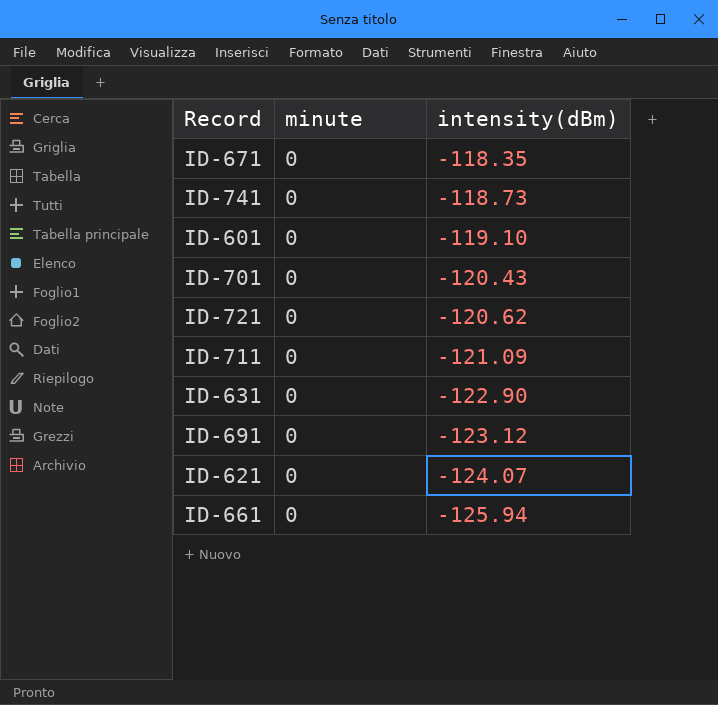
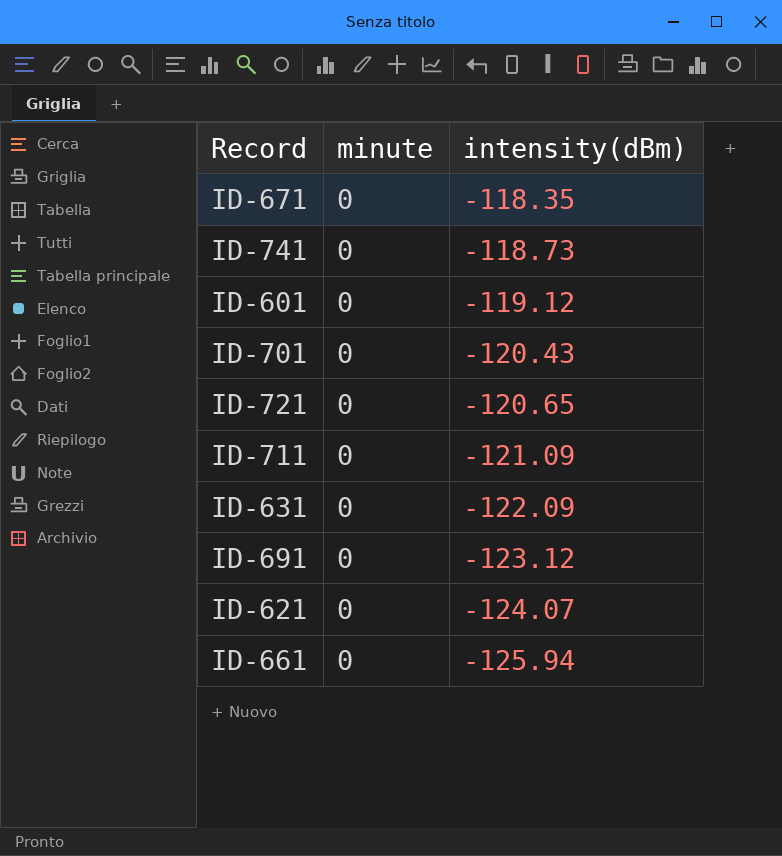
ID-601 | intensity(dBm): -119.10 -> -119.12
ID-721 | intensity(dBm): -120.62 -> -120.65
ID-631 | intensity(dBm): -122.90 -> -122.09

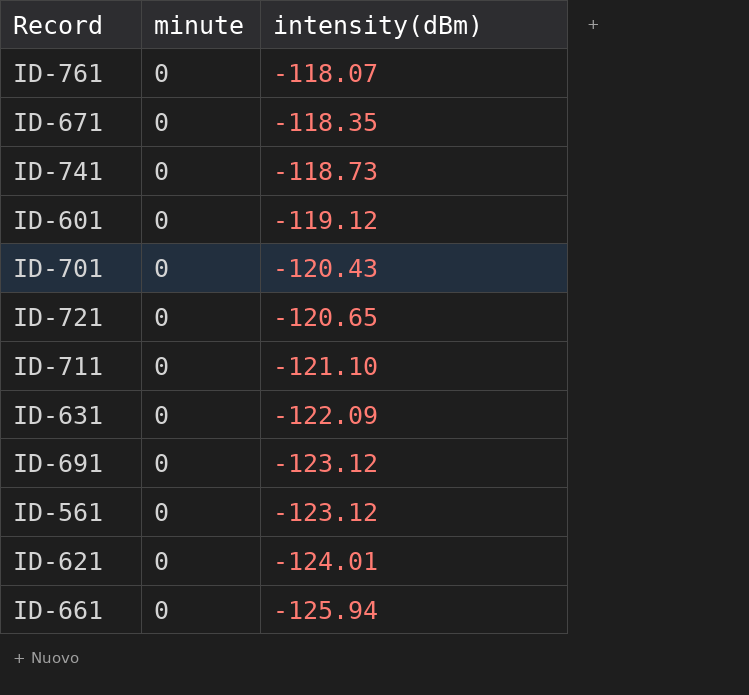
row ID-761: none -> 0 | -118.07
ID-711 | intensity(dBm): -121.09 -> -121.10
row ID-561: none -> 0 | -123.12
ID-621 | intensity(dBm): -124.07 -> -124.01

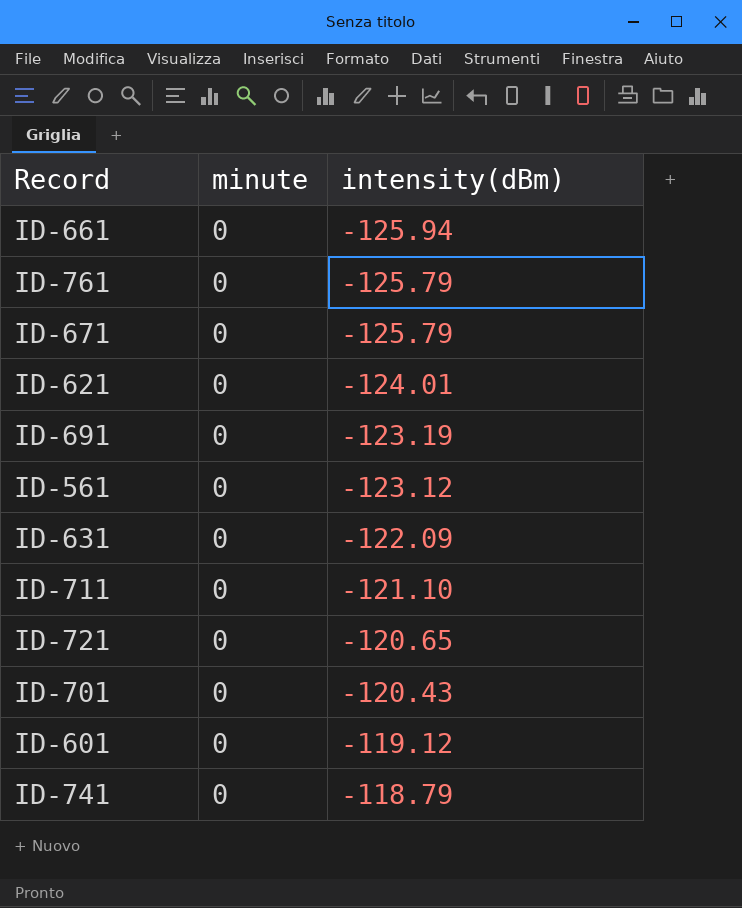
row order: intensity(dBm) descending -> intensity(dBm) ascending
ID-761 | intensity(dBm): -118.07 -> -125.79
ID-671 | intensity(dBm): -118.35 -> -125.79
ID-691 | intensity(dBm): -123.12 -> -123.19
ID-741 | intensity(dBm): -118.73 -> -118.79

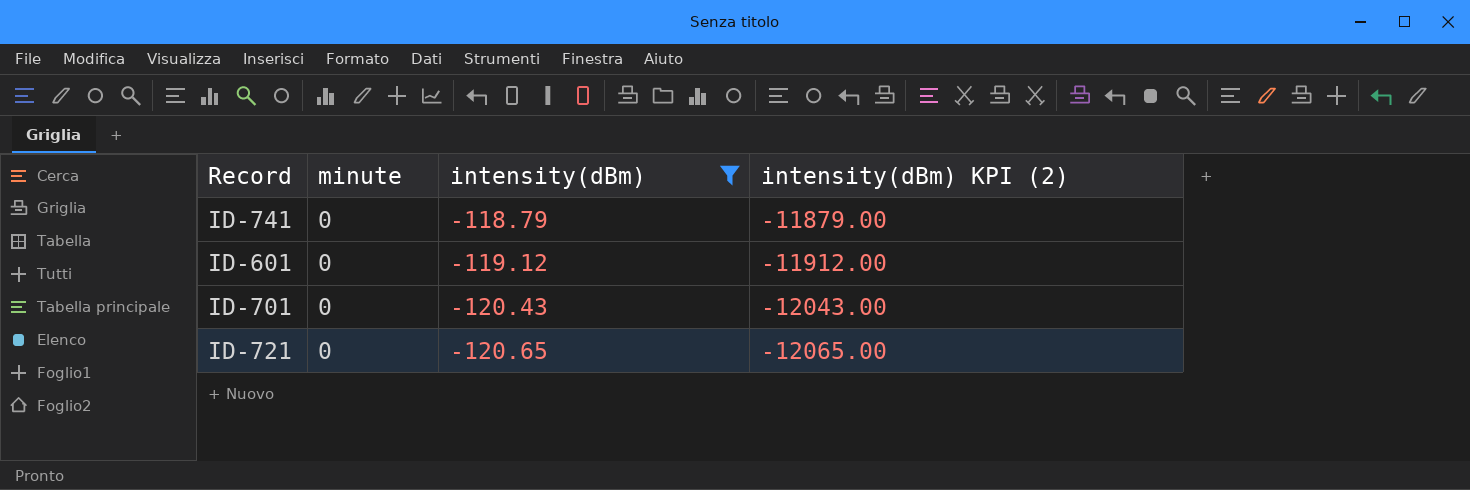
filter: none -> intensity(dBm) >= -120.65
row order: intensity(dBm) ascending -> intensity(dBm) descending
column intensity(dBm) KPI (2) | formula: none -> [intensity(dBm)] * 100

